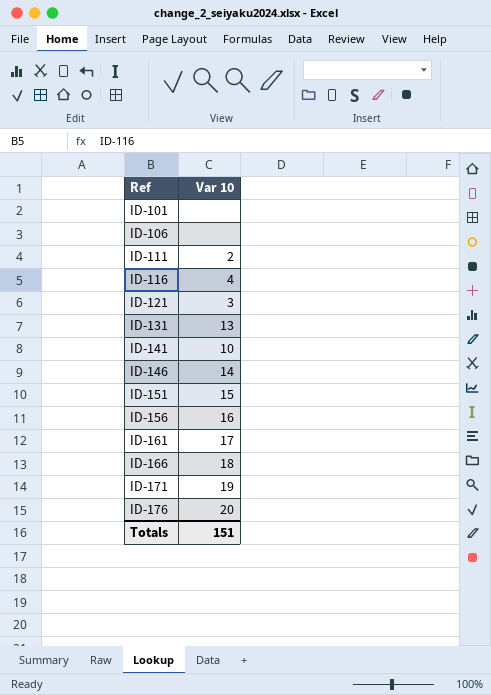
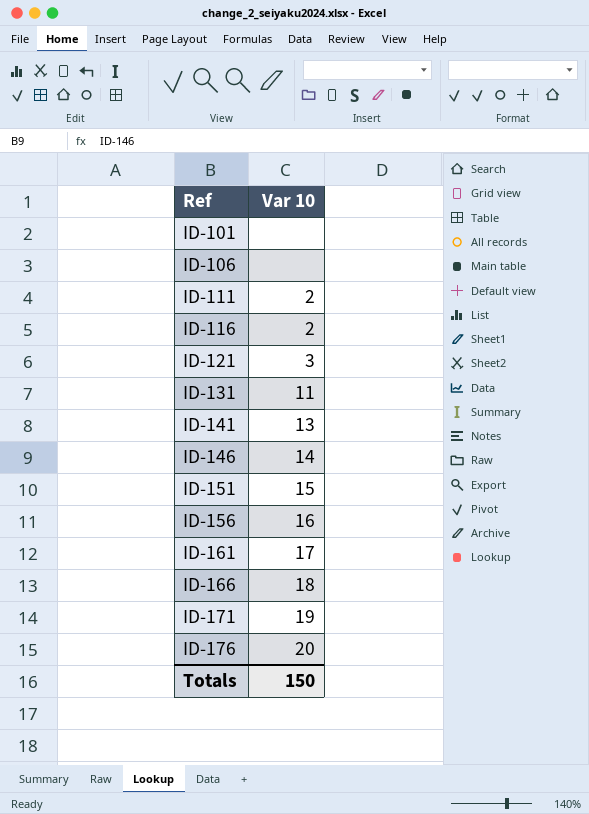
ID-116 | Var 10: 4 -> 2
ID-131 | Var 10: 13 -> 11
ID-141 | Var 10: 10 -> 13
Totals | Var 10: 151 -> 150

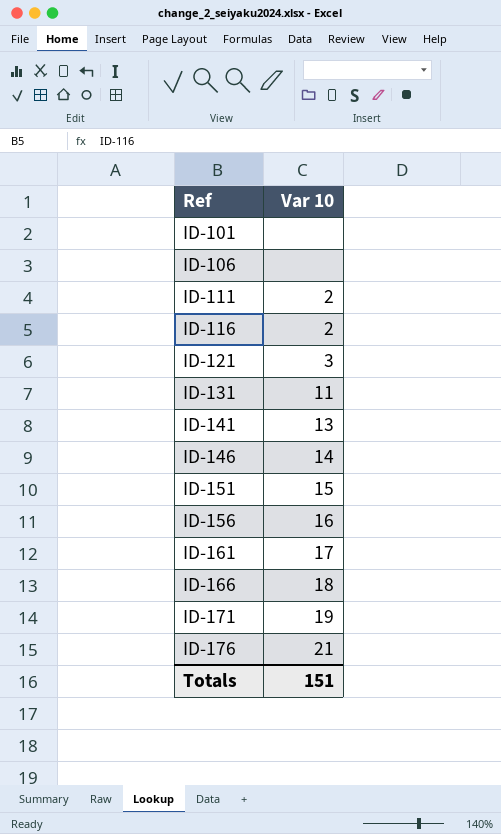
ID-176 | Var 10: 20 -> 21
Totals | Var 10: 150 -> 151

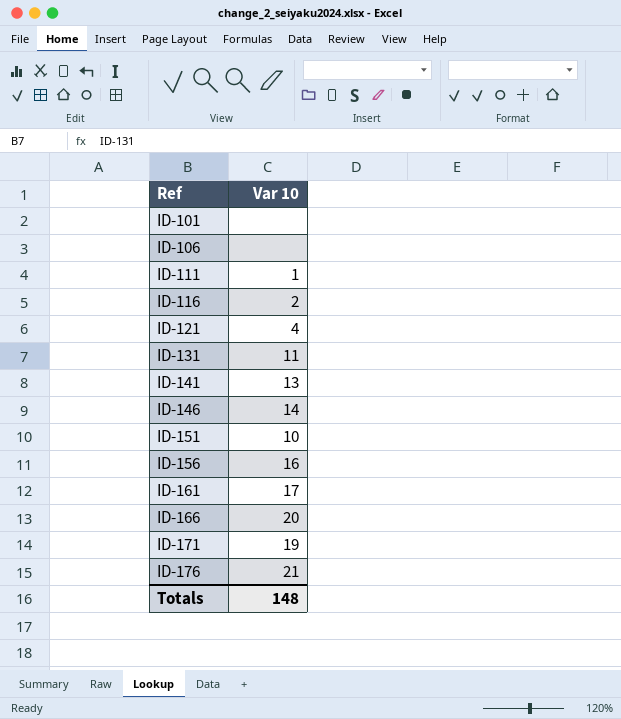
ID-111 | Var 10: 2 -> 1
ID-121 | Var 10: 3 -> 4
ID-151 | Var 10: 15 -> 10
ID-166 | Var 10: 18 -> 20
Totals | Var 10: 151 -> 148

